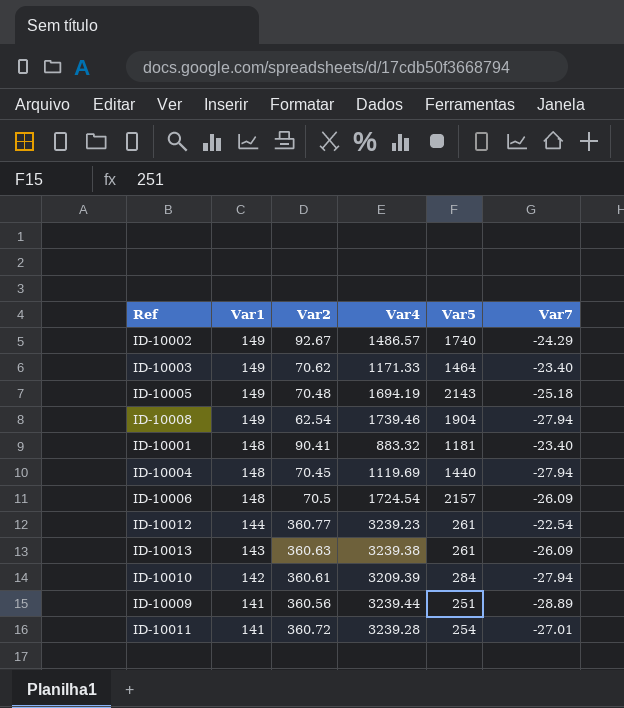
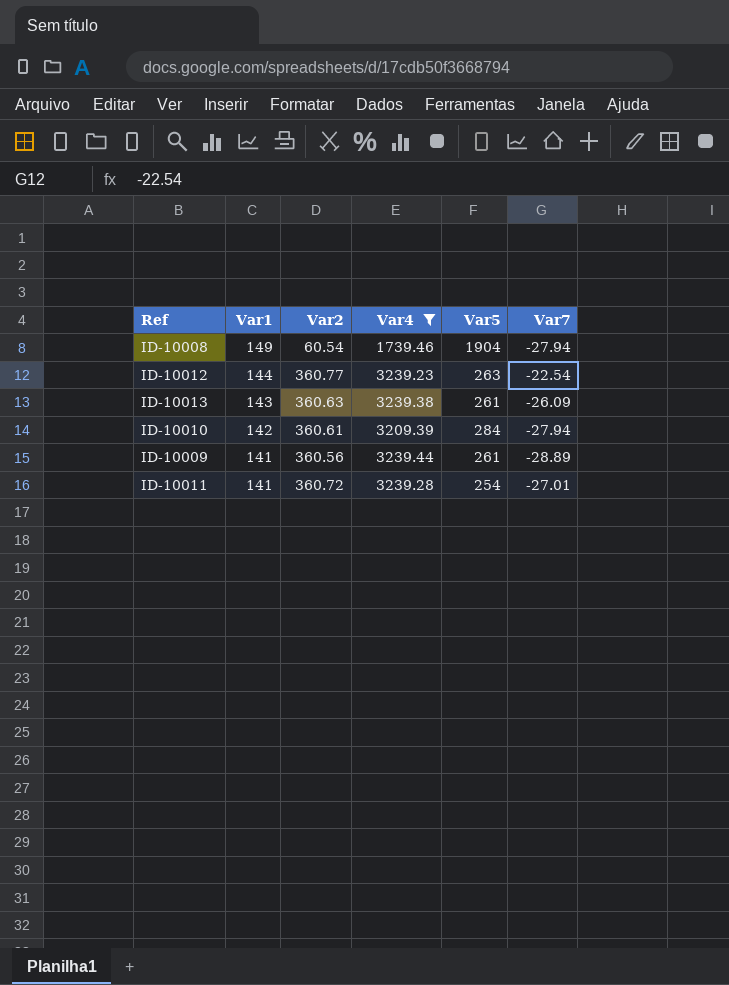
filter: none -> Var4 >= 1739.46
ID-10008 | Var2: 62.54 -> 60.54
ID-10012 | Var5: 261 -> 263
ID-10009 | Var5: 251 -> 261

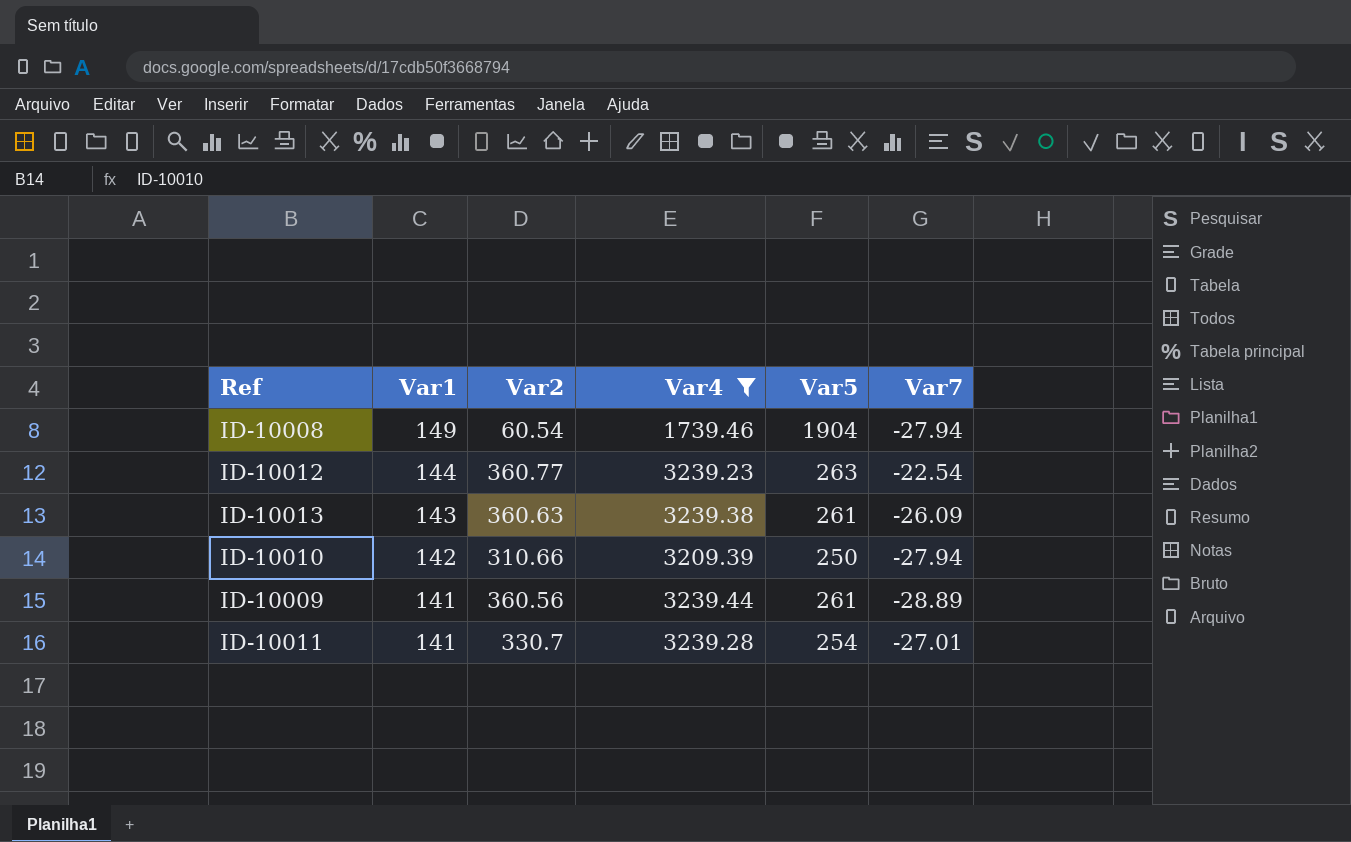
ID-10010 | Var2: 360.61 -> 310.66
ID-10010 | Var5: 284 -> 250
ID-10011 | Var2: 360.72 -> 330.7

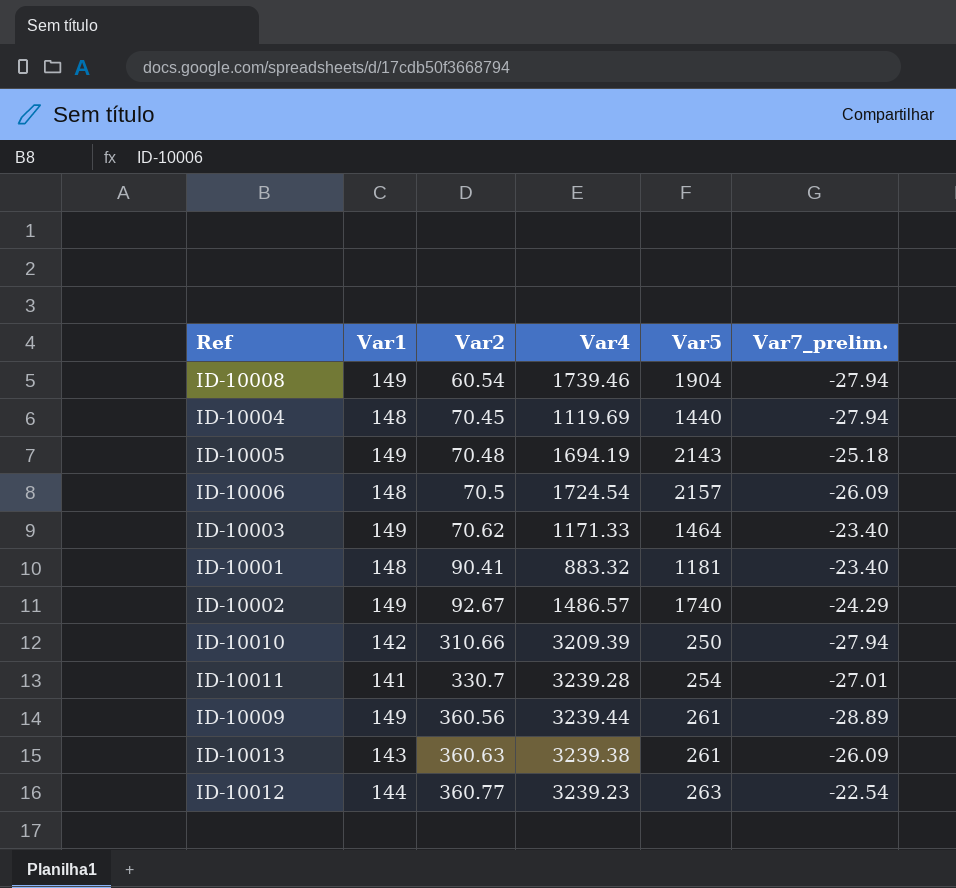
filter: Var4 >= 1739.46 -> none
row order: Var1 descending -> Var2 ascending
column name: Var7 -> Var7_prelim.
ID-10009 | Var1: 141 -> 149

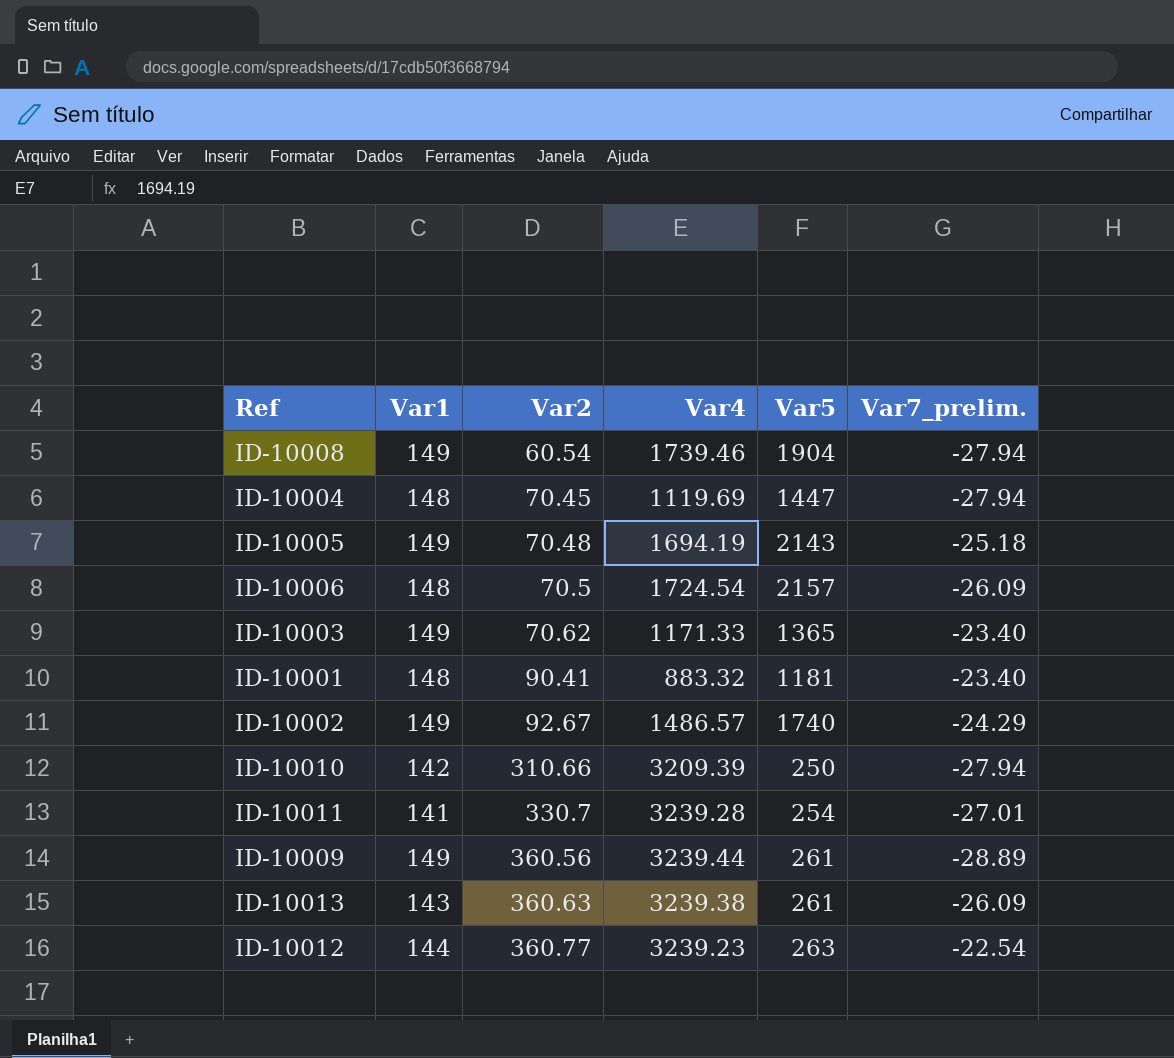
ID-10004 | Var5: 1440 -> 1447
ID-10003 | Var5: 1464 -> 1365

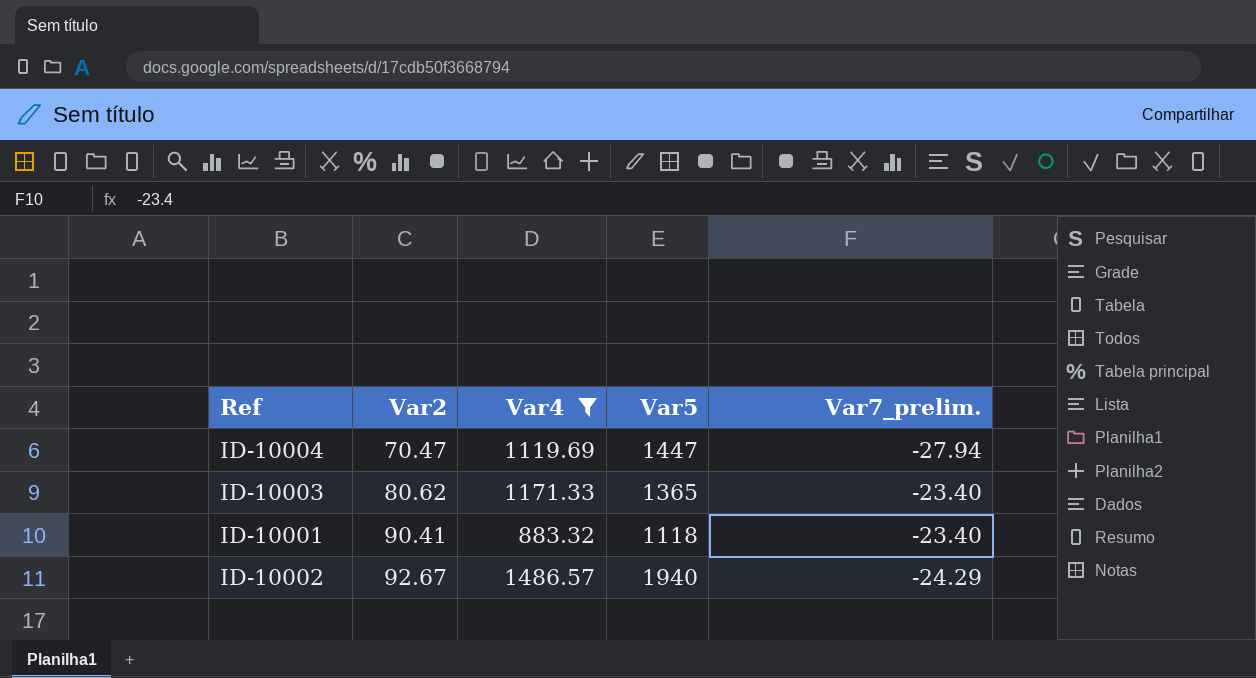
filter: none -> Var4 <= 1486.57
column Var1 | position: 2 -> none
ID-10004 | Var2: 70.45 -> 70.47
ID-10003 | Var2: 70.62 -> 80.62
ID-10001 | Var5: 1181 -> 1118
ID-10002 | Var5: 1740 -> 1940

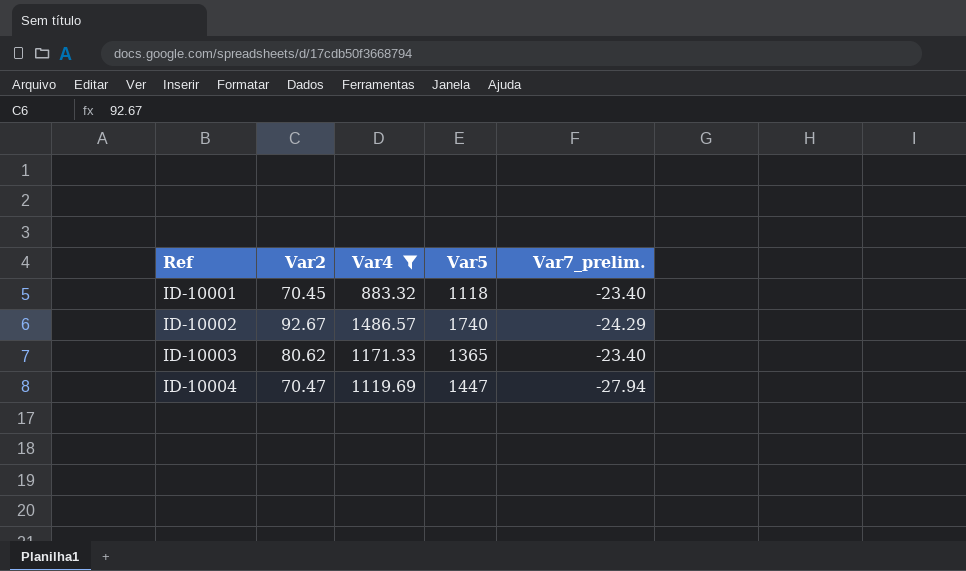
row order: Var2 ascending -> Ref ascending
ID-10001 | Var2: 90.41 -> 70.45
ID-10002 | Var5: 1940 -> 1740

